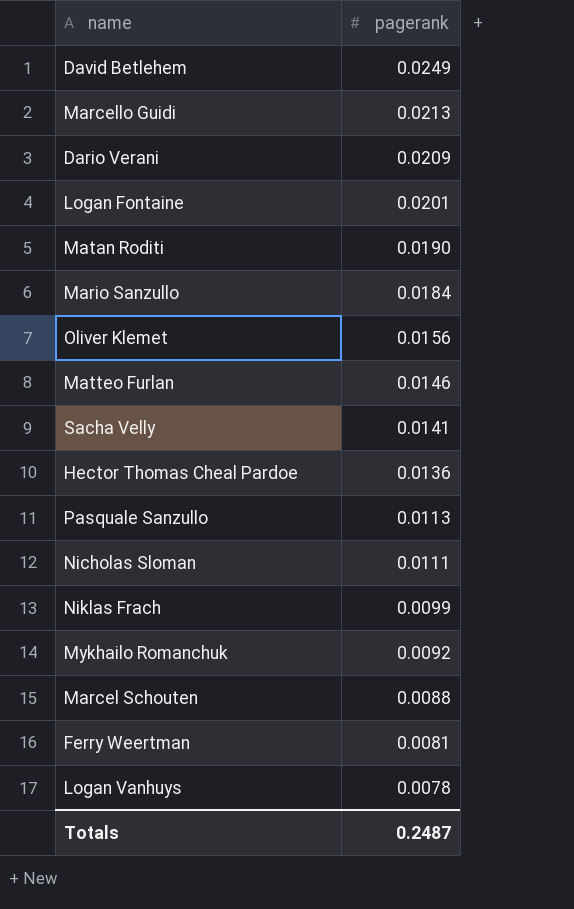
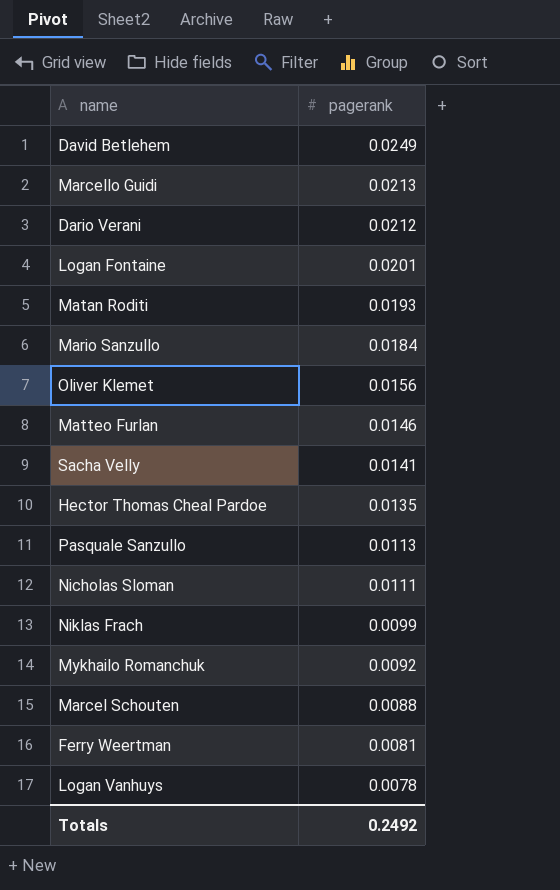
Dario Verani | pagerank: 0.0209 -> 0.0212
Matan Roditi | pagerank: 0.0190 -> 0.0193
Hector Thomas Cheal Pardoe | pagerank: 0.0136 -> 0.0135
Totals | pagerank: 0.2487 -> 0.2492

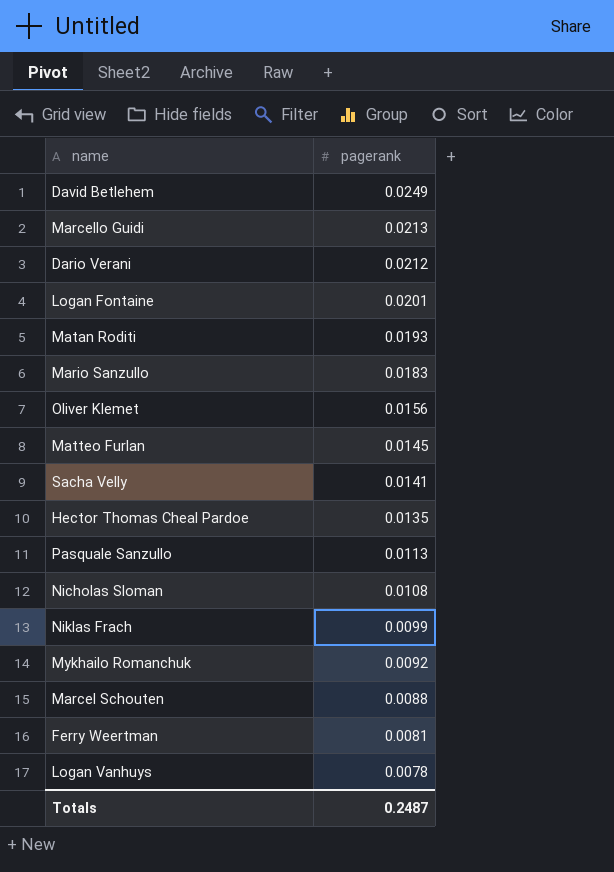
Mario Sanzullo | pagerank: 0.0184 -> 0.0183
Matteo Furlan | pagerank: 0.0146 -> 0.0145
Nicholas Sloman | pagerank: 0.0111 -> 0.0108
Totals | pagerank: 0.2492 -> 0.2487

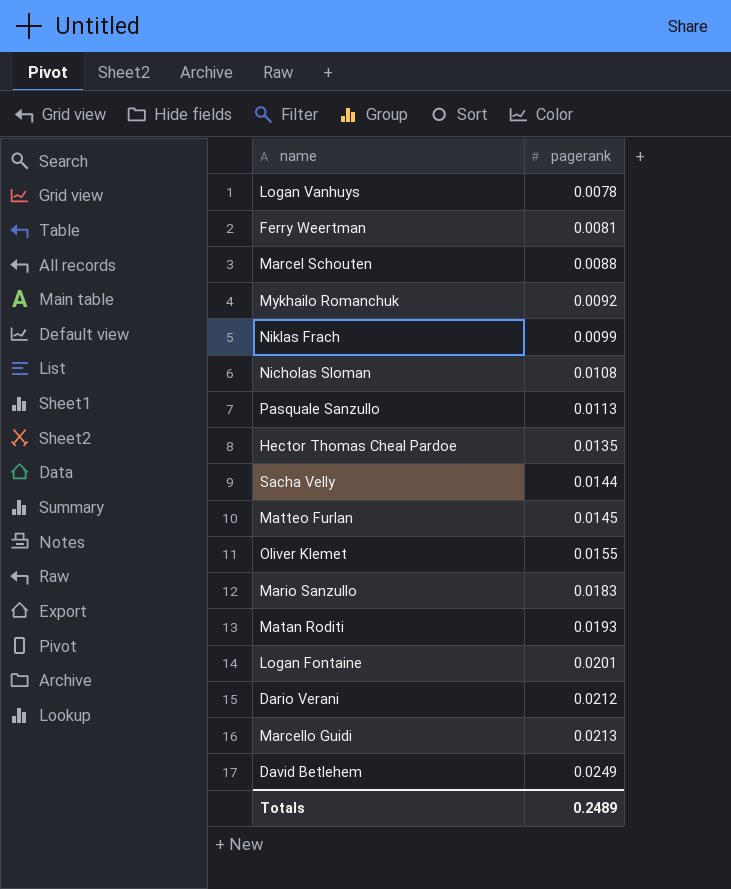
row order: pagerank descending -> pagerank ascending
Sacha Velly | pagerank: 0.0141 -> 0.0144
Oliver Klemet | pagerank: 0.0156 -> 0.0155
Totals | pagerank: 0.2487 -> 0.2489

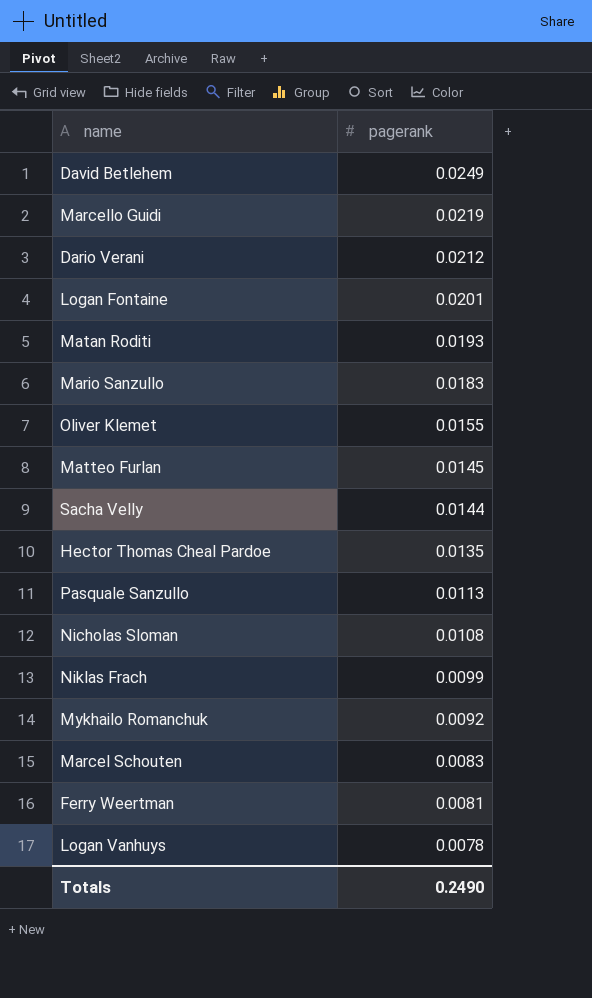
row order: pagerank ascending -> pagerank descending
Marcello Guidi | pagerank: 0.0213 -> 0.0219
Marcel Schouten | pagerank: 0.0088 -> 0.0083
Totals | pagerank: 0.2489 -> 0.2490

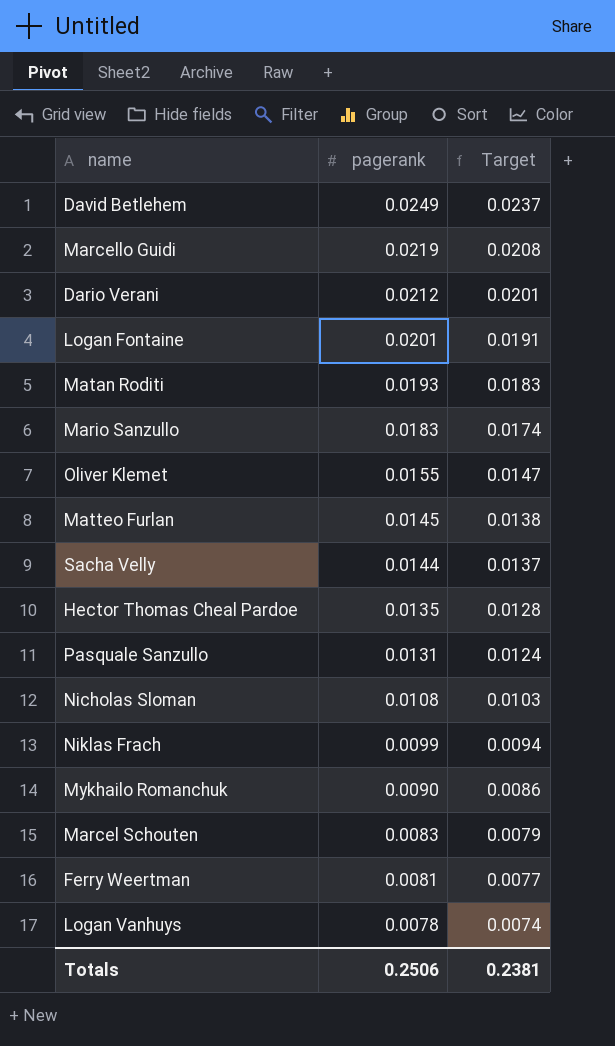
column Target | formula: none -> [pagerank] * 0.95
Pasquale Sanzullo | pagerank: 0.0113 -> 0.0131
Mykhailo Romanchuk | pagerank: 0.0092 -> 0.0090
Totals | pagerank: 0.2490 -> 0.2506

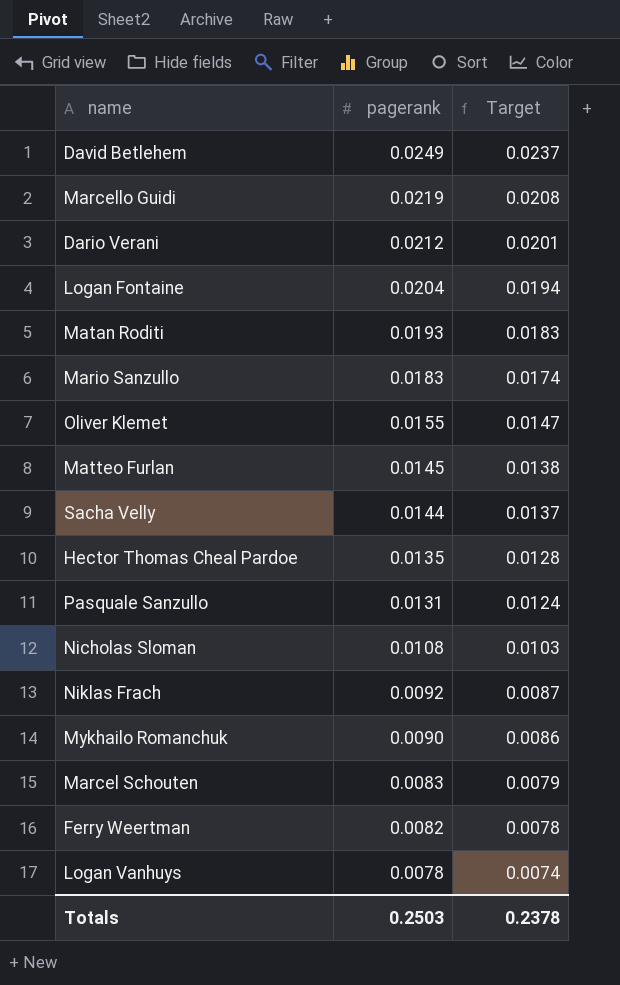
Logan Fontaine | pagerank: 0.0201 -> 0.0204
Logan Fontaine | Target: 0.0191 -> 0.0194
Niklas Frach | pagerank: 0.0099 -> 0.0092
Niklas Frach | Target: 0.0094 -> 0.0087
Ferry Weertman | pagerank: 0.0081 -> 0.0082
Ferry Weertman | Target: 0.0077 -> 0.0078
Totals | pagerank: 0.2506 -> 0.2503
Totals | Target: 0.2381 -> 0.2378

